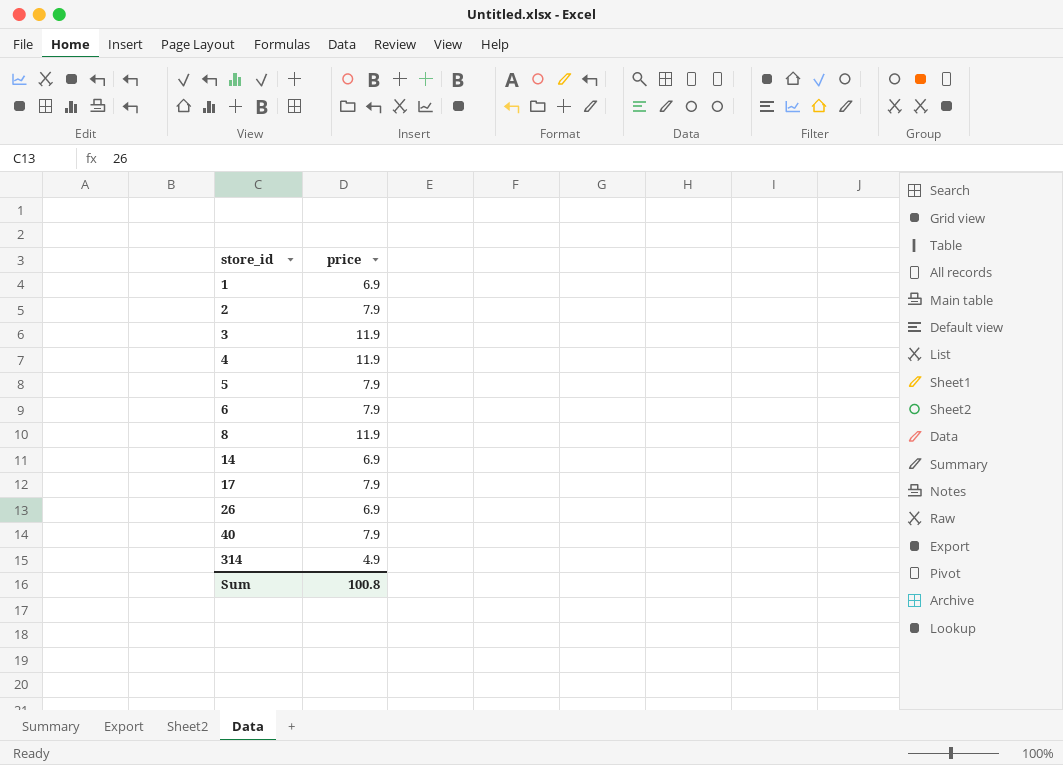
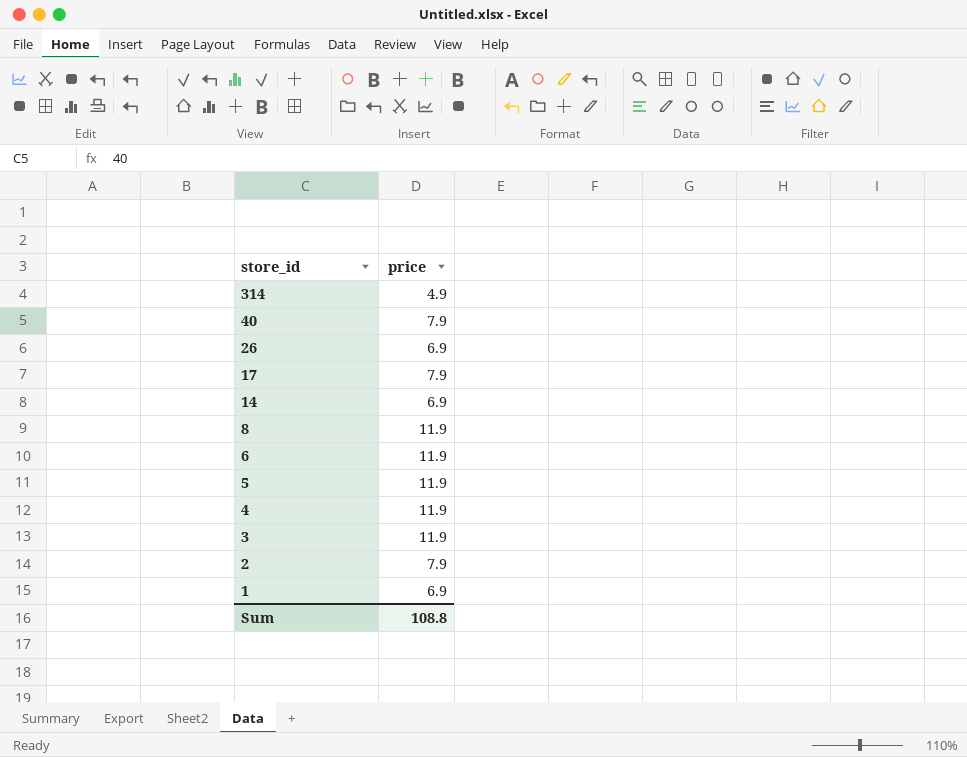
row order: store_id ascending -> store_id descending
6 | price: 7.9 -> 11.9
5 | price: 7.9 -> 11.9
Sum | price: 100.8 -> 108.8

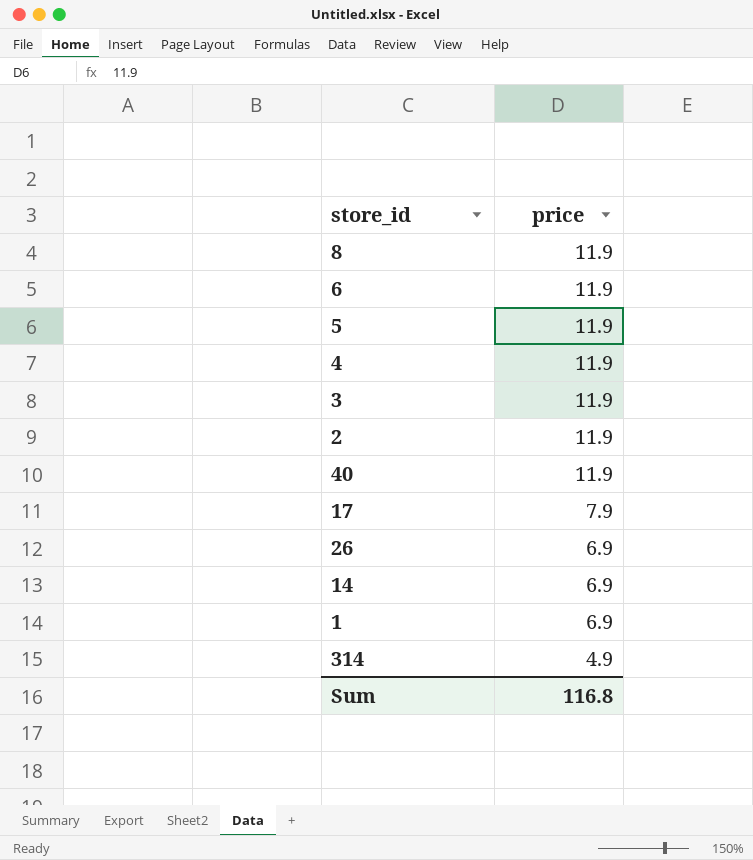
row order: store_id descending -> price descending
2 | price: 7.9 -> 11.9
40 | price: 7.9 -> 11.9
Sum | price: 108.8 -> 116.8

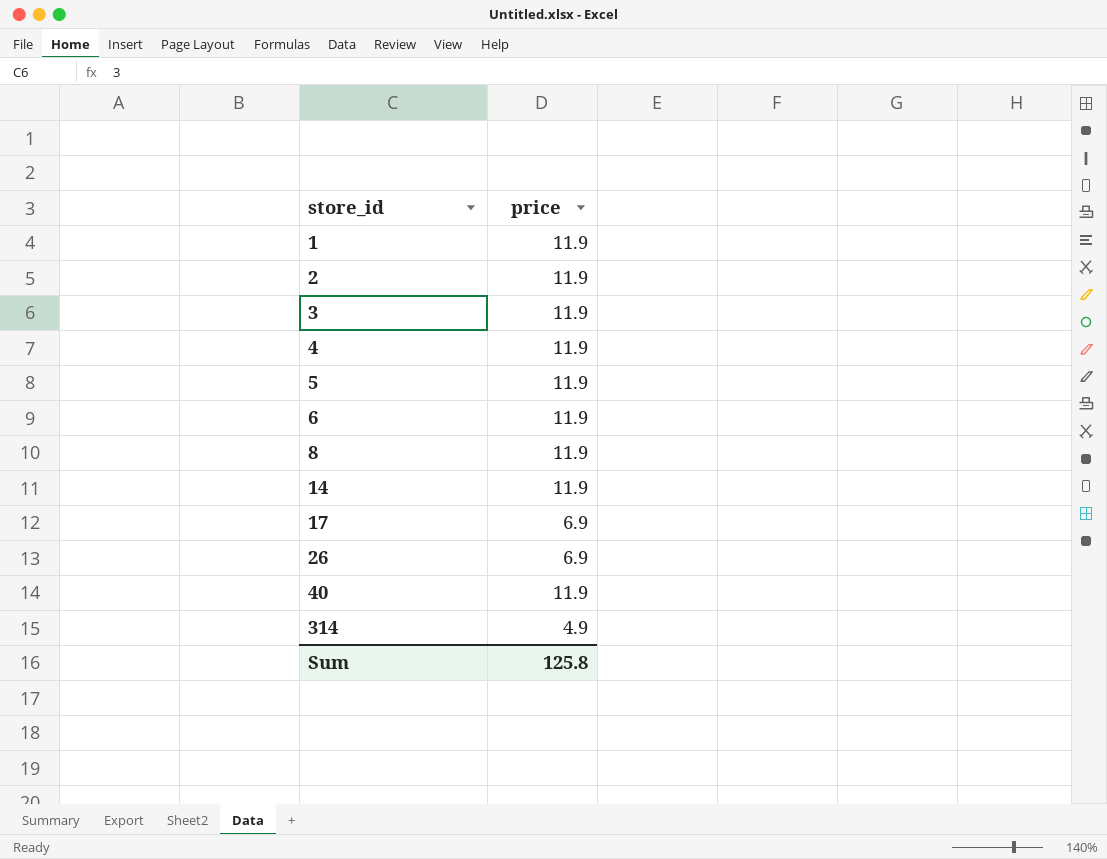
row order: price descending -> store_id ascending
1 | price: 6.9 -> 11.9
14 | price: 6.9 -> 11.9
17 | price: 7.9 -> 6.9
Sum | price: 116.8 -> 125.8

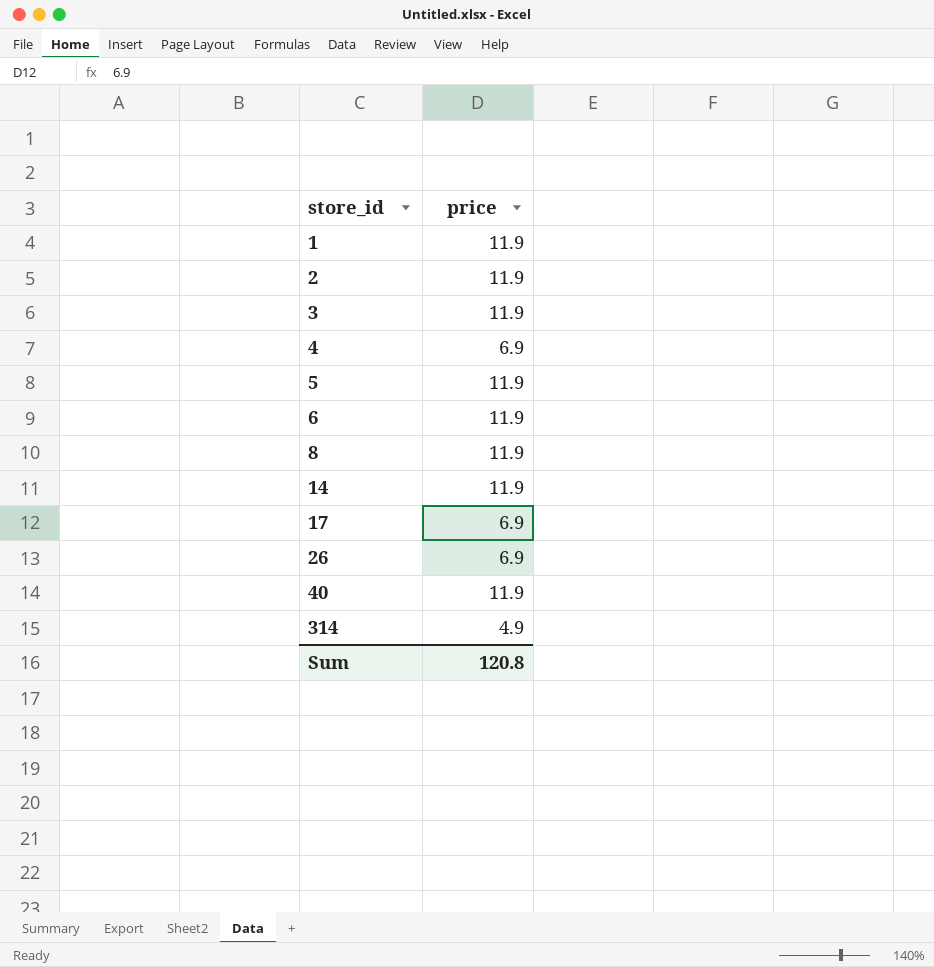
4 | price: 11.9 -> 6.9
Sum | price: 125.8 -> 120.8

